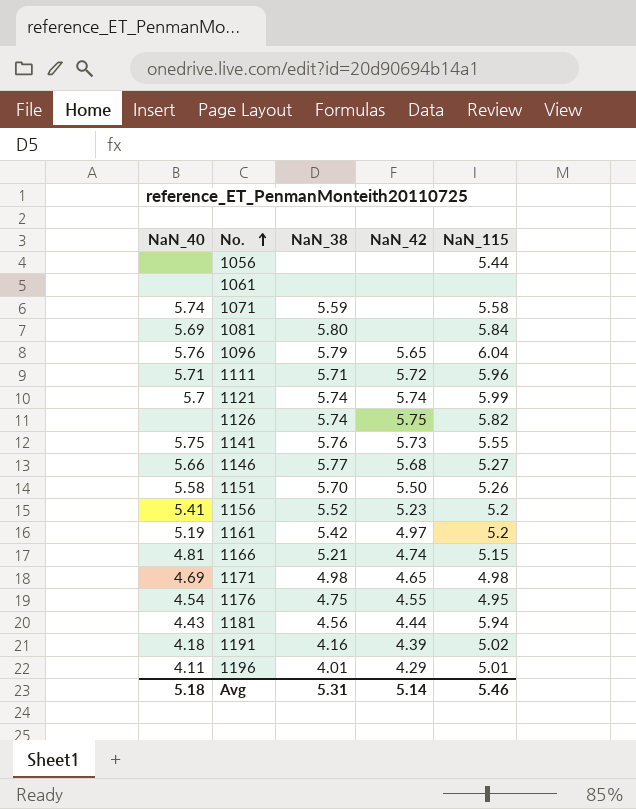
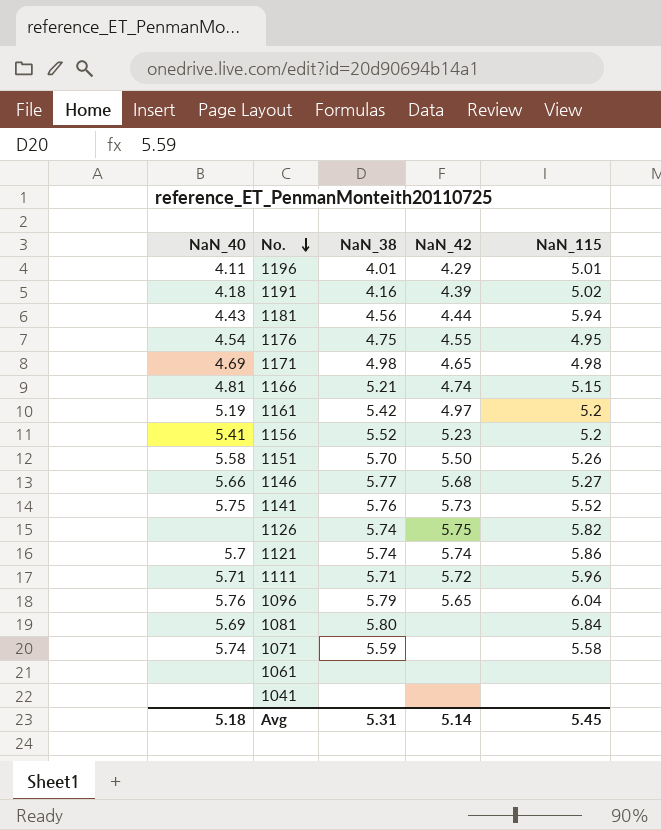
row order: No. ascending -> No. descending
row 1056: none | none | none | 5.44 -> none
1141 | NaN_115: 5.55 -> 5.52
1121 | NaN_115: 5.99 -> 5.86
row 1041: none -> none | none | none | none
Avg | NaN_115: 5.46 -> 5.45

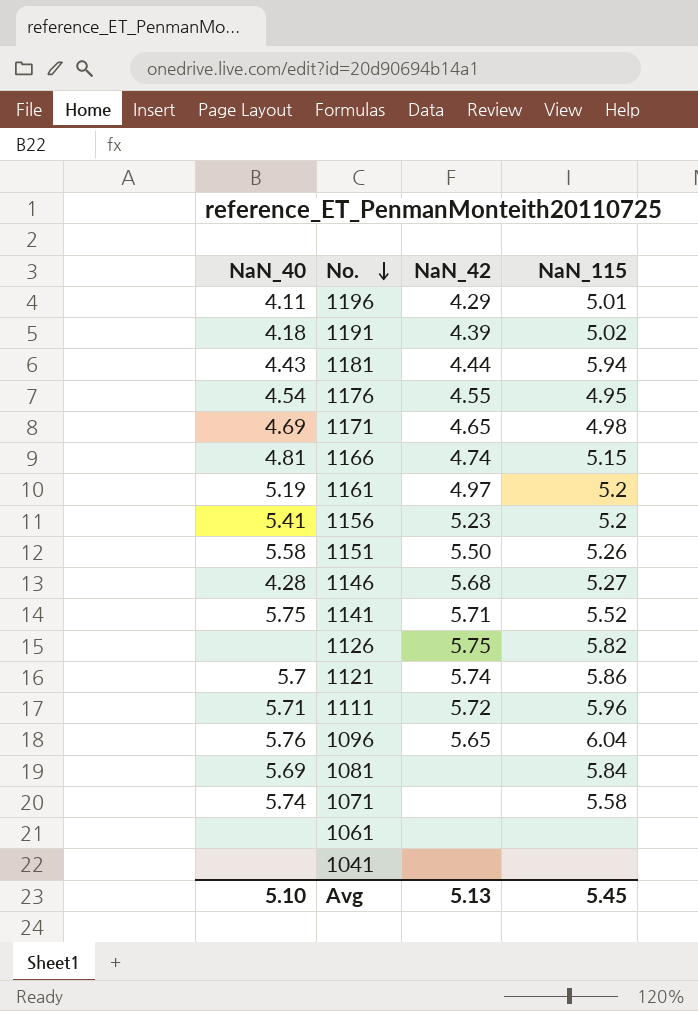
column NaN_38 | position: 3 -> none
1146 | NaN_40: 5.66 -> 4.28
1141 | NaN_42: 5.73 -> 5.71
Avg | NaN_40: 5.18 -> 5.10
Avg | NaN_42: 5.14 -> 5.13

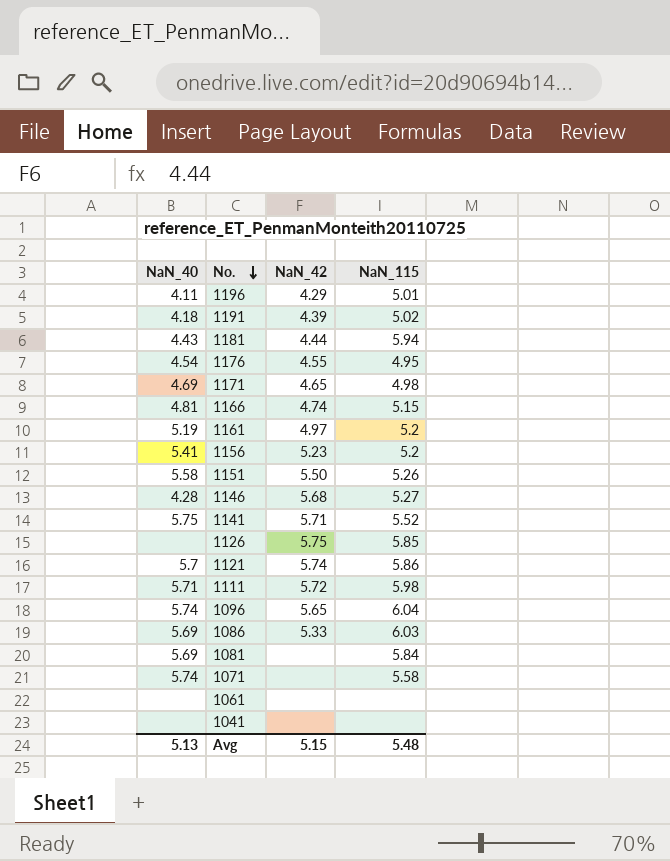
1126 | NaN_115: 5.82 -> 5.85
1111 | NaN_115: 5.96 -> 5.98
1096 | NaN_40: 5.76 -> 5.74
row 1086: none -> 5.69 | 5.33 | 6.03
Avg | NaN_40: 5.10 -> 5.13
Avg | NaN_42: 5.13 -> 5.15
Avg | NaN_115: 5.45 -> 5.48

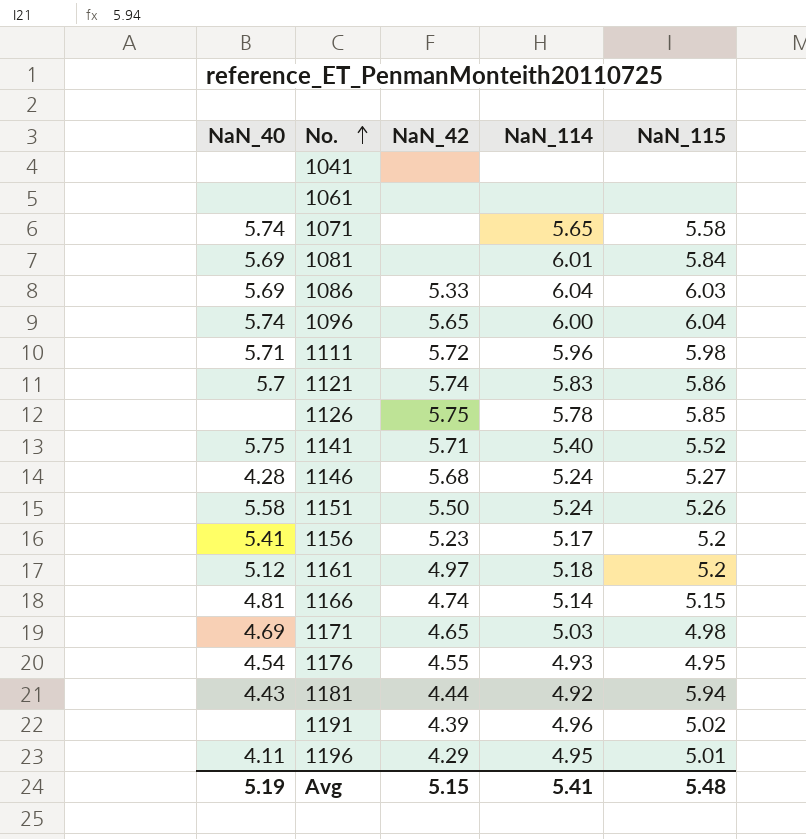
row order: No. descending -> No. ascending
column NaN_114 | position: none -> 4
1161 | NaN_40: 5.19 -> 5.12
1191 | NaN_40: 4.18 -> none
Avg | NaN_40: 5.13 -> 5.19

